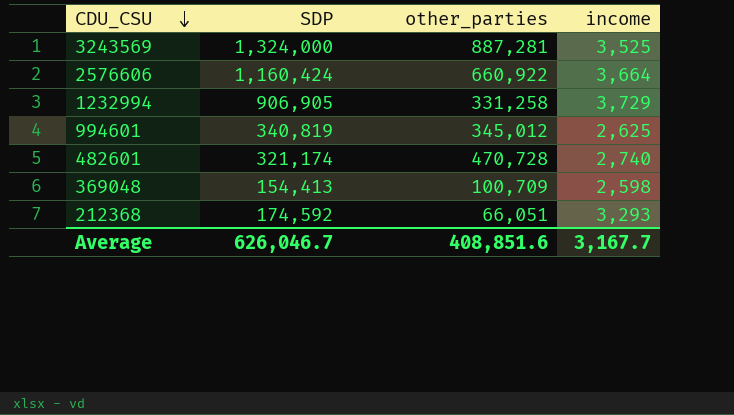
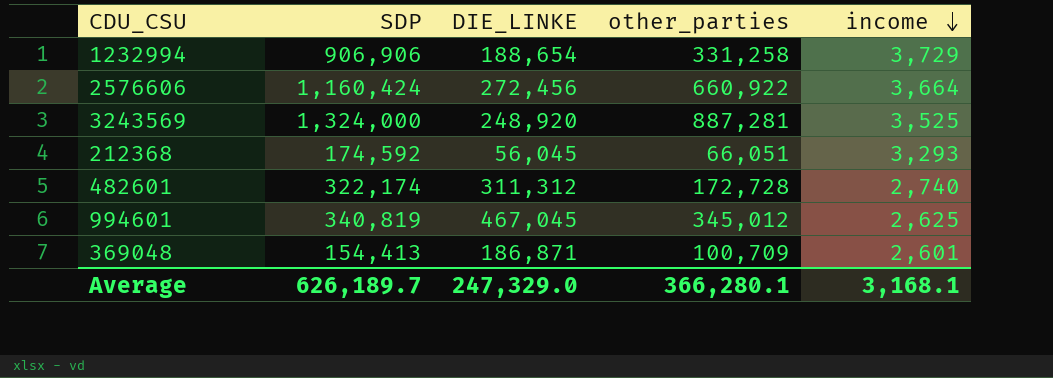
row order: CDU_CSU descending -> income descending
column DIE_LINKE | position: none -> 3
1232994 | SDP: 906,905 -> 906,906
482601 | SDP: 321,174 -> 322,174
482601 | other_parties: 470,728 -> 172,728
369048 | income: 2,598 -> 2,601
Average | SDP: 626,046.7 -> 626,189.7
Average | other_parties: 408,851.6 -> 366,280.1
Average | income: 3,167.7 -> 3,168.1

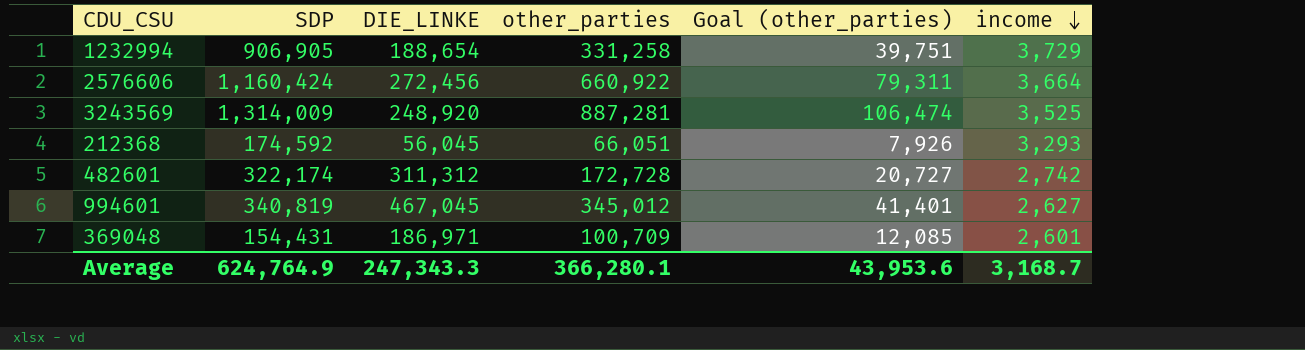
column Goal (other_parties) | formula: none -> [other_parties] * 0.12
1232994 | SDP: 906,906 -> 906,905
3243569 | SDP: 1,324,000 -> 1,314,009
482601 | income: 2,740 -> 2,742
994601 | income: 2,625 -> 2,627
369048 | SDP: 154,413 -> 154,431
369048 | DIE_LINKE: 186,871 -> 186,971
Average | SDP: 626,189.7 -> 624,764.9
Average | DIE_LINKE: 247,329.0 -> 247,343.3
Average | income: 3,168.1 -> 3,168.7

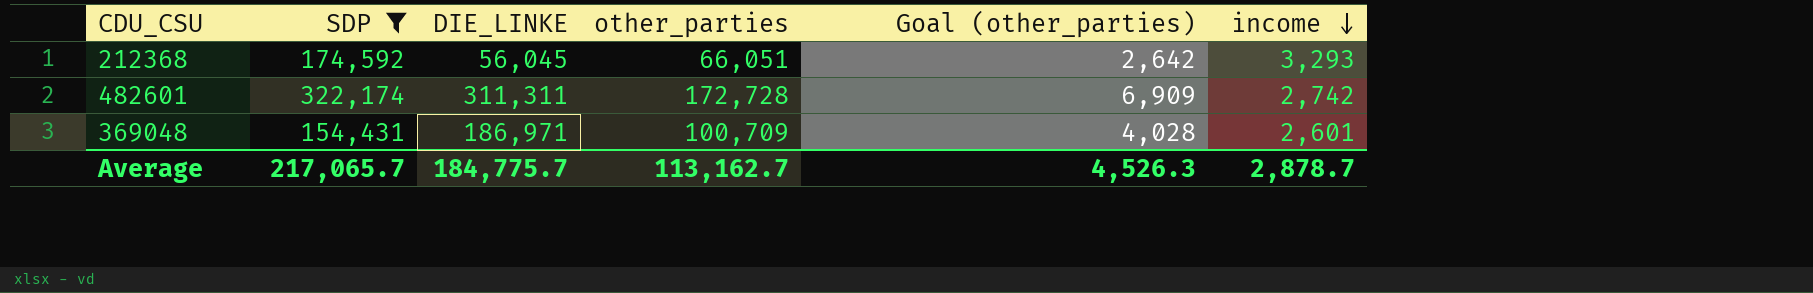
filter: none -> SDP <= 322,174
column Goal (other_parties) | formula: [other_parties] * 0.12 -> [other_parties] * 0.04
482601 | DIE_LINKE: 311,312 -> 311,311
Average | SDP: 624,764.9 -> 217,065.7
Average | DIE_LINKE: 247,343.3 -> 184,775.7
Average | other_parties: 366,280.1 -> 113,162.7
Average | Goal (other_parties): 43,953.6 -> 4,526.3
Average | income: 3,168.7 -> 2,878.7

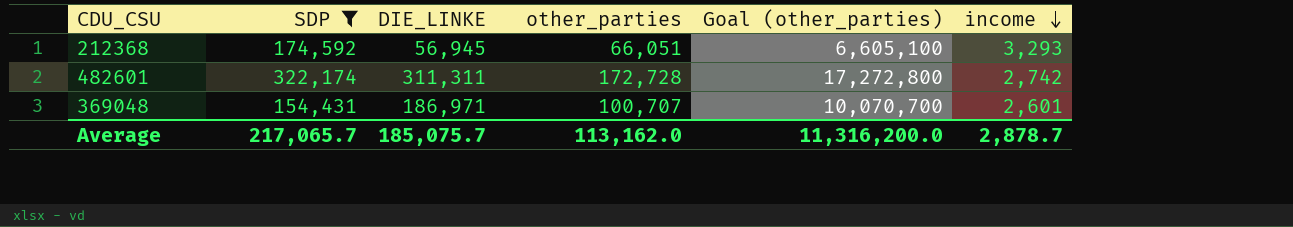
column Goal (other_parties) | formula: [other_parties] * 0.04 -> [other_parties] * 100
212368 | DIE_LINKE: 56,045 -> 56,945
369048 | other_parties: 100,709 -> 100,707
Average | DIE_LINKE: 184,775.7 -> 185,075.7
Average | other_parties: 113,162.7 -> 113,162.0
Average | Goal (other_parties): 4,526.3 -> 11,316,200.0

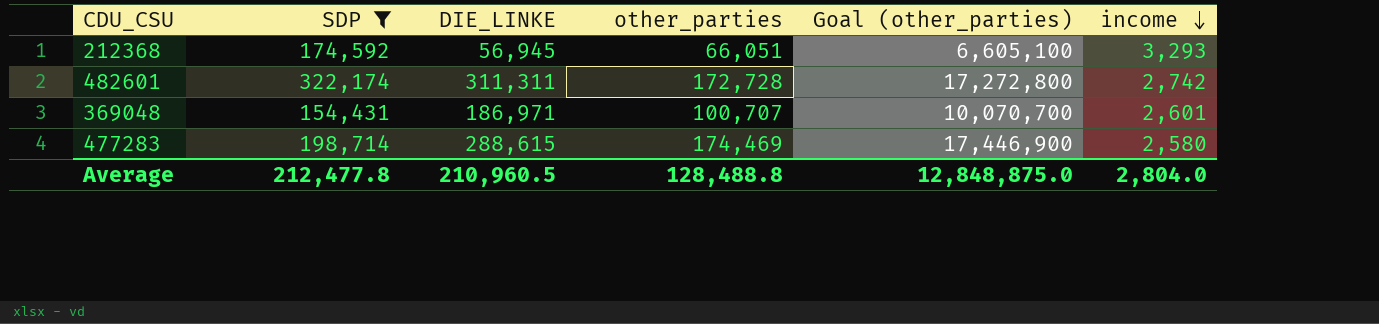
row 477283: none -> 198,714 | 288,615 | 174,469 | 17,446,900 | 2,580
Average | SDP: 217,065.7 -> 212,477.8
Average | DIE_LINKE: 185,075.7 -> 210,960.5
Average | other_parties: 113,162.0 -> 128,488.8
Average | Goal (other_parties): 11,316,200.0 -> 12,848,875.0
Average | income: 2,878.7 -> 2,804.0

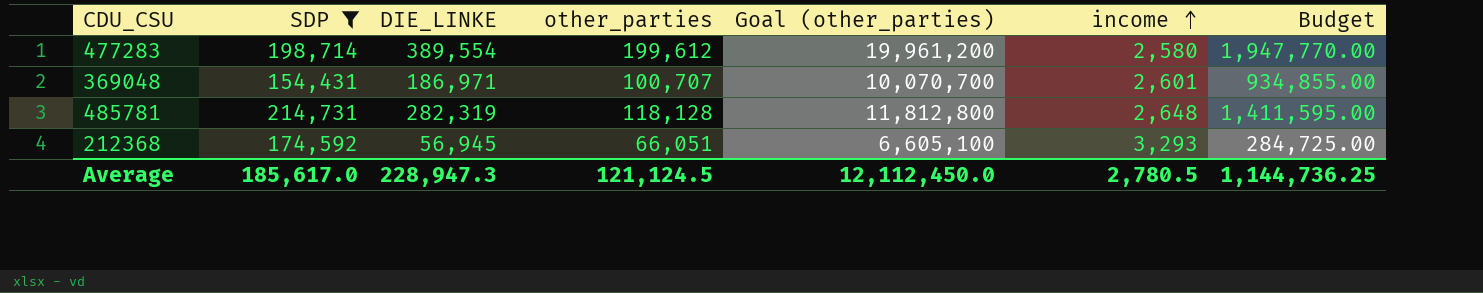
row order: income descending -> income ascending
column Budget | formula: none -> [DIE_LINKE] * 5
row 482601: 322,174 | 311,311 | 172,728 | 17,272,800 | 2,742 -> none
477283 | DIE_LINKE: 288,615 -> 389,554
477283 | other_parties: 174,469 -> 199,612
477283 | Goal (other_parties): 17,446,900 -> 19,961,200
row 485781: none -> 214,731 | 282,319 | 118,128 | 11,812,800 | 2,648 | 1,411,595.00
Average | SDP: 212,477.8 -> 185,617.0
Average | DIE_LINKE: 210,960.5 -> 228,947.3
Average | other_parties: 128,488.8 -> 121,124.5
Average | Goal (other_parties): 12,848,875.0 -> 12,112,450.0
Average | income: 2,804.0 -> 2,780.5

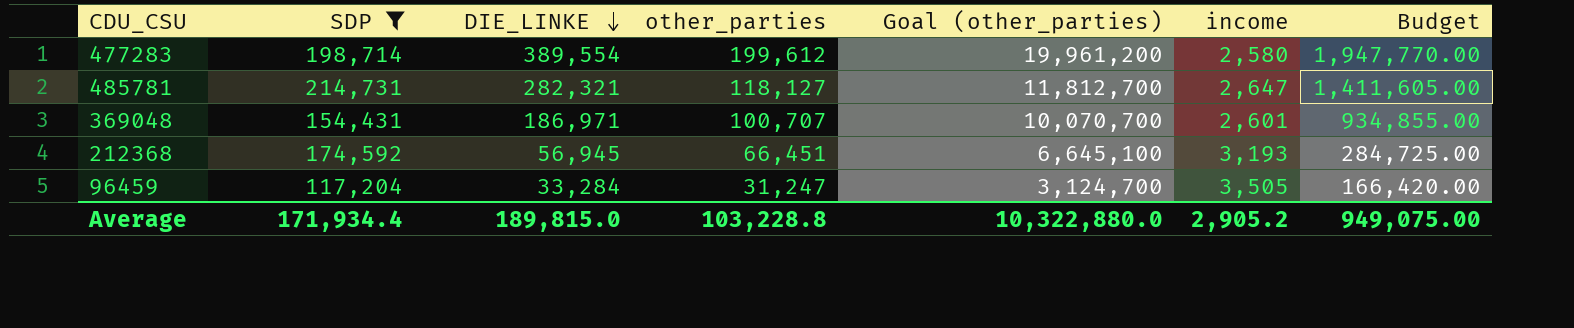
row order: income ascending -> DIE_LINKE descending
485781 | DIE_LINKE: 282,319 -> 282,321
485781 | other_parties: 118,128 -> 118,127
485781 | Goal (other_parties): 11,812,800 -> 11,812,700
485781 | income: 2,648 -> 2,647
485781 | Budget: 1,411,595.00 -> 1,411,605.00
212368 | other_parties: 66,051 -> 66,451
212368 | Goal (other_parties): 6,605,100 -> 6,645,100
212368 | income: 3,293 -> 3,193
row 96459: none -> 117,204 | 33,284 | 31,247 | 3,124,700 | 3,505 | 166,420.00
Average | SDP: 185,617.0 -> 171,934.4
Average | DIE_LINKE: 228,947.3 -> 189,815.0
Average | other_parties: 121,124.5 -> 103,228.8
Average | Goal (other_parties): 12,112,450.0 -> 10,322,880.0
Average | income: 2,780.5 -> 2,905.2
Average | Budget: 1,144,736.25 -> 949,075.00

